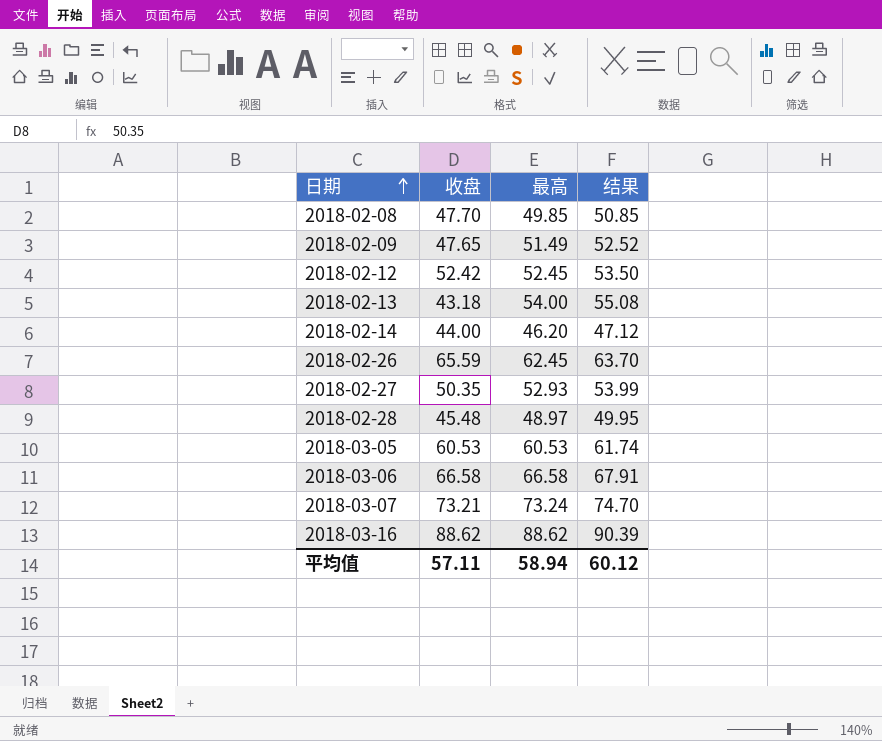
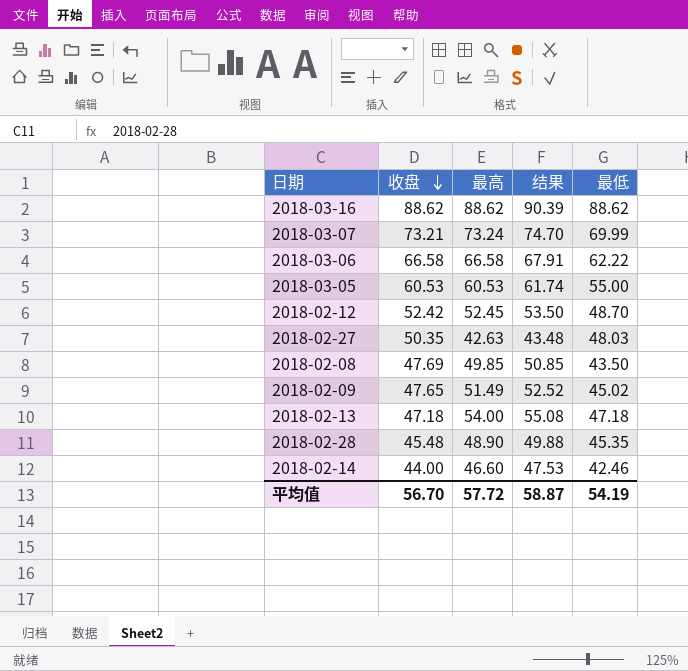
row order: 日期 ascending -> 收盘 descending
column 最低 | position: none -> 5
row 2018-02-26: 65.59 | 62.45 | 63.70 -> none
2018-02-27 | 最高: 52.93 -> 42.63
2018-02-27 | 结果: 53.99 -> 43.48
2018-02-08 | 收盘: 47.70 -> 47.69
2018-02-13 | 收盘: 43.18 -> 47.18
2018-02-28 | 最高: 48.97 -> 48.90
2018-02-28 | 结果: 49.95 -> 49.88
2018-02-14 | 最高: 46.20 -> 46.60
2018-02-14 | 结果: 47.12 -> 47.53
平均值 | 收盘: 57.11 -> 56.70
平均值 | 最高: 58.94 -> 57.72
平均值 | 结果: 60.12 -> 58.87

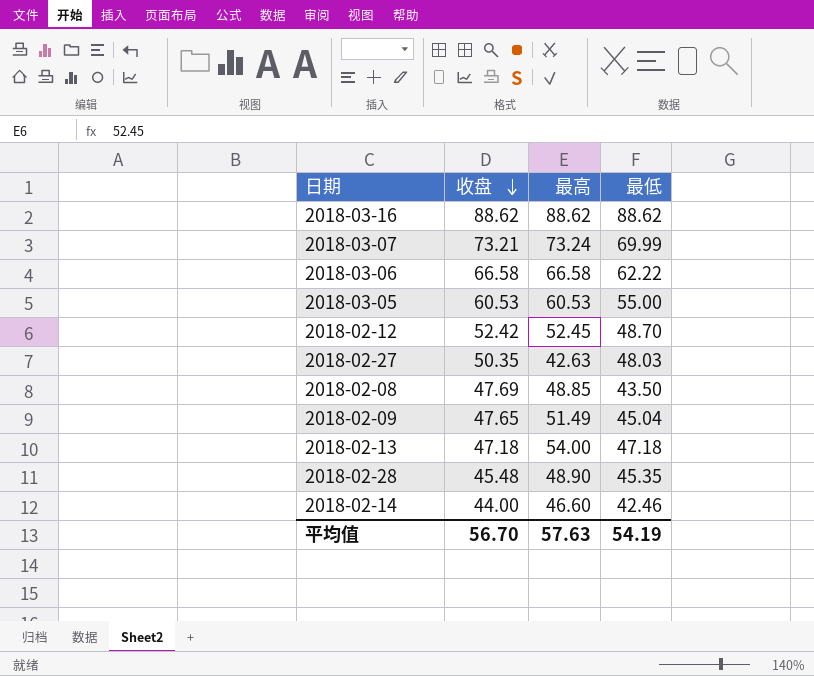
column 结果 | formula: [最高] * 1.02 -> none
2018-02-08 | 最高: 49.85 -> 48.85
2018-02-09 | 最低: 45.02 -> 45.04
平均值 | 最高: 57.72 -> 57.63

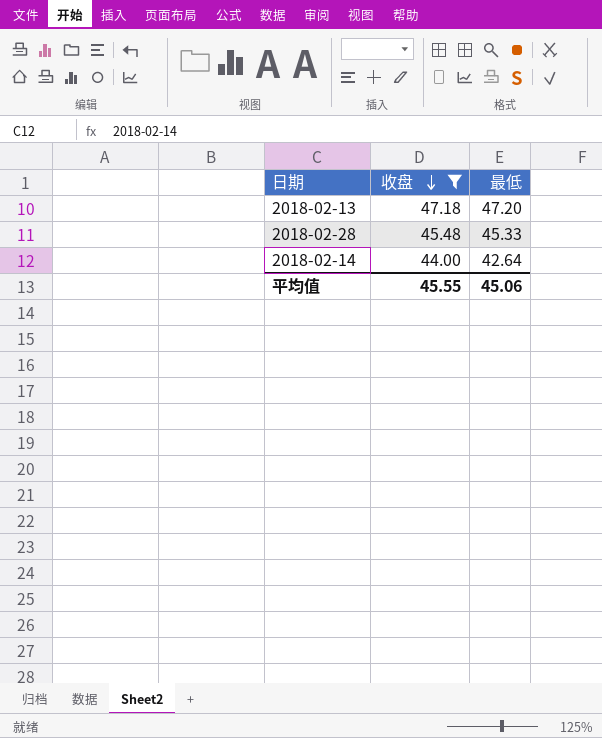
filter: none -> 收盘 <= 47.18
column 最高 | position: 3 -> none
2018-02-13 | 最低: 47.18 -> 47.20
2018-02-28 | 最低: 45.35 -> 45.33
2018-02-14 | 最低: 42.46 -> 42.64
平均值 | 收盘: 56.70 -> 45.55
平均值 | 最低: 54.19 -> 45.06

